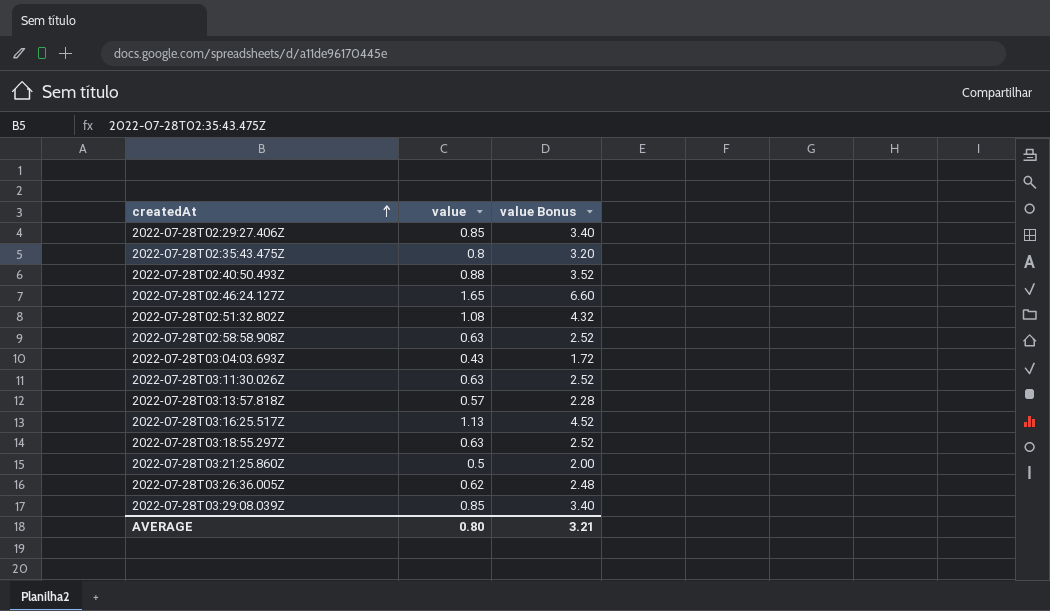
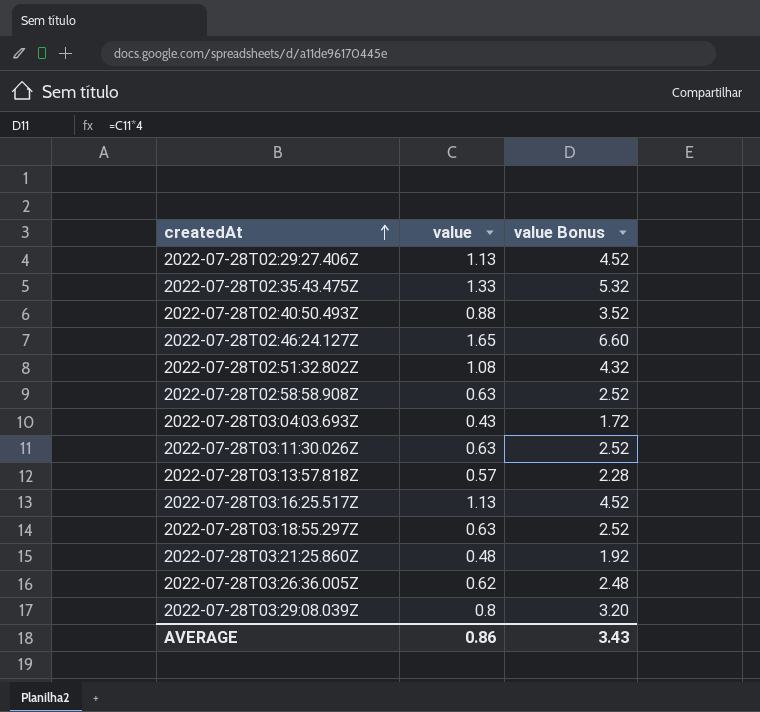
2022-07-28T02:29:27.406Z | value: 0.85 -> 1.13
2022-07-28T02:29:27.406Z | value Bonus: 3.40 -> 4.52
2022-07-28T02:35:43.475Z | value: 0.8 -> 1.33
2022-07-28T02:35:43.475Z | value Bonus: 3.20 -> 5.32
2022-07-28T03:21:25.860Z | value: 0.5 -> 0.48
2022-07-28T03:21:25.860Z | value Bonus: 2.00 -> 1.92
2022-07-28T03:29:08.039Z | value: 0.85 -> 0.8
2022-07-28T03:29:08.039Z | value Bonus: 3.40 -> 3.20
AVERAGE | value: 0.80 -> 0.86
AVERAGE | value Bonus: 3.21 -> 3.43

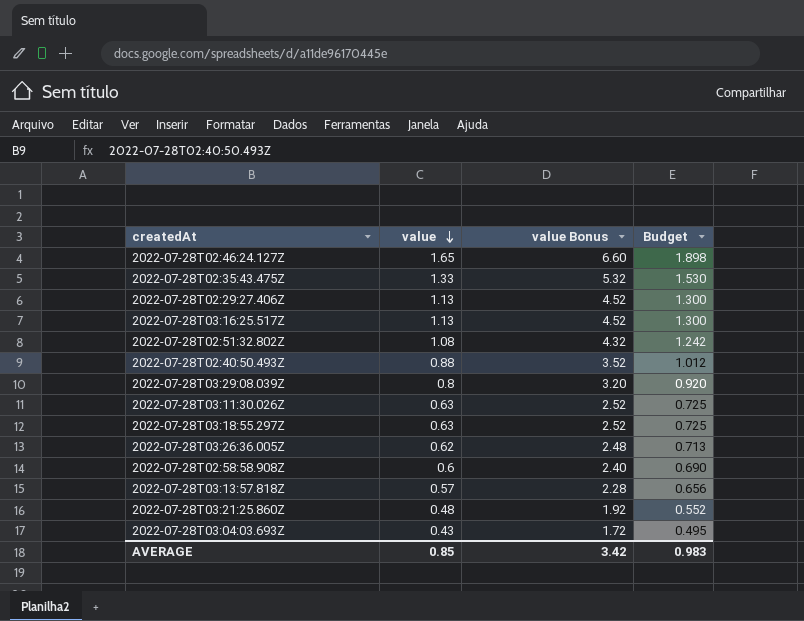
row order: createdAt ascending -> value descending
column Budget | formula: none -> [value] * 1.15
2022-07-28T02:58:58.908Z | value: 0.63 -> 0.6
2022-07-28T02:58:58.908Z | value Bonus: 2.52 -> 2.40
AVERAGE | value: 0.86 -> 0.85
AVERAGE | value Bonus: 3.43 -> 3.42

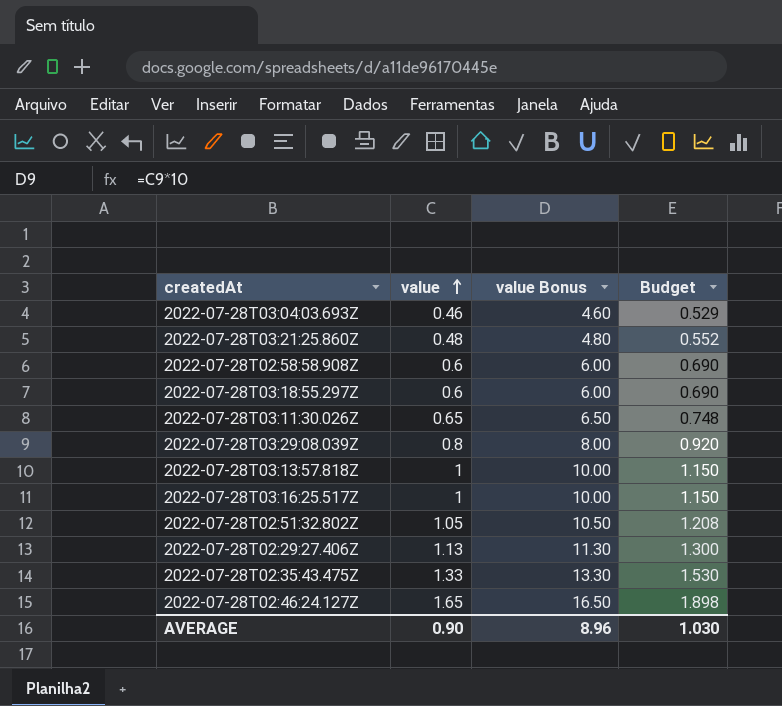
row order: value descending -> value ascending
column value Bonus | formula: [value] * 4 -> [value] * 10
row 2022-07-28T02:40:50.493Z: 0.88 | 3.52 | 1.012 -> none
row 2022-07-28T03:26:36.005Z: 0.62 | 2.48 | 0.713 -> none
2022-07-28T03:04:03.693Z | value: 0.43 -> 0.46
2022-07-28T03:04:03.693Z | Budget: 0.495 -> 0.529
2022-07-28T03:18:55.297Z | value: 0.63 -> 0.6
2022-07-28T03:18:55.297Z | Budget: 0.725 -> 0.690
2022-07-28T03:11:30.026Z | value: 0.63 -> 0.65
2022-07-28T03:11:30.026Z | Budget: 0.725 -> 0.748
2022-07-28T03:13:57.818Z | value: 0.57 -> 1
2022-07-28T03:13:57.818Z | Budget: 0.656 -> 1.150
2022-07-28T03:16:25.517Z | value: 1.13 -> 1
2022-07-28T03:16:25.517Z | Budget: 1.300 -> 1.150
2022-07-28T02:51:32.802Z | value: 1.08 -> 1.05
2022-07-28T02:51:32.802Z | Budget: 1.242 -> 1.208
AVERAGE | value: 0.85 -> 0.90
AVERAGE | value Bonus: 3.42 -> 8.96
AVERAGE | Budget: 0.983 -> 1.030

